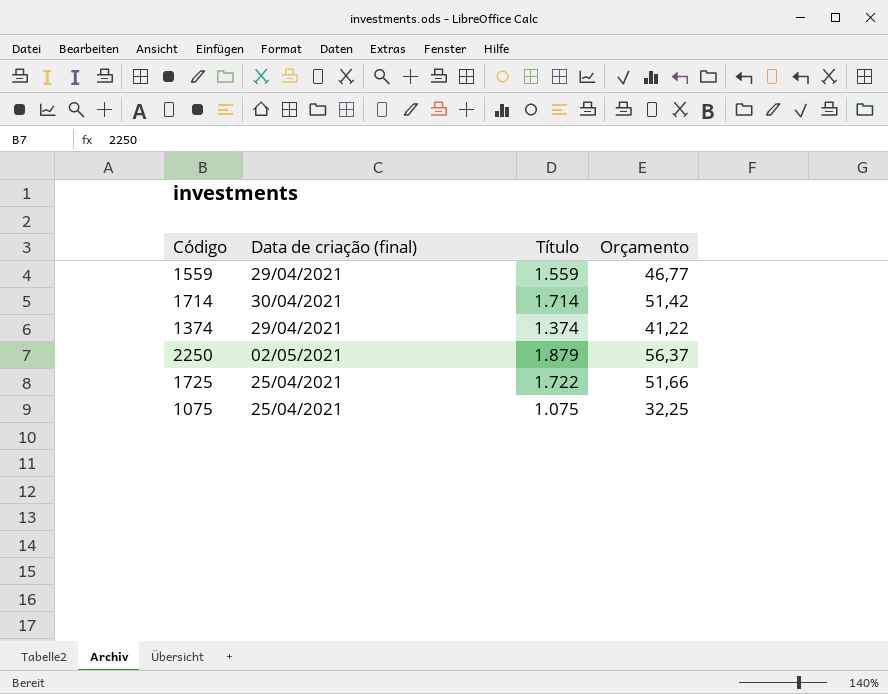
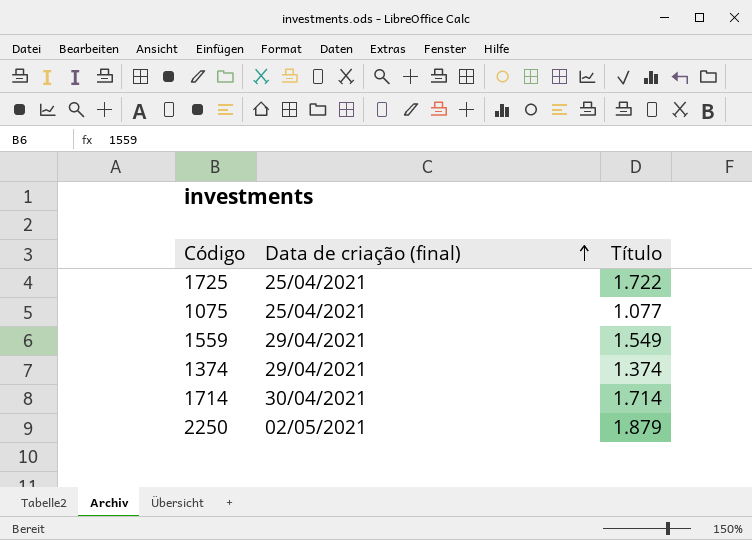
row order: none -> Data de criação (final) ascending
column Orçamento | formula: [Título] * 0,03 -> none
1075 | Título: 1.075 -> 1.077
1559 | Título: 1.559 -> 1.549

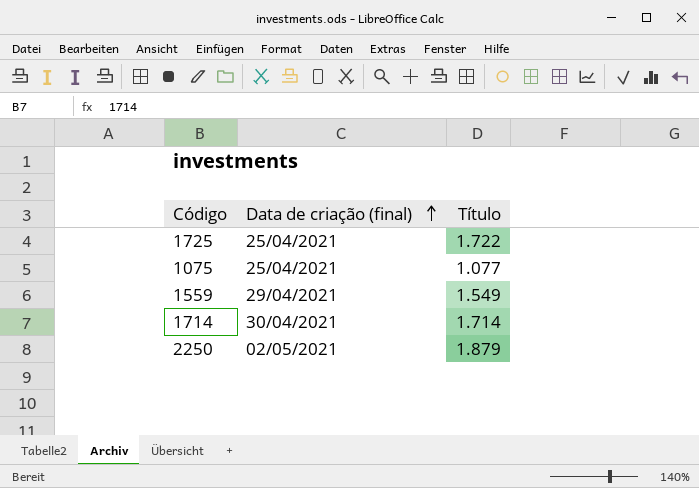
row 1374: 29/04/2021 | 1.374 -> none

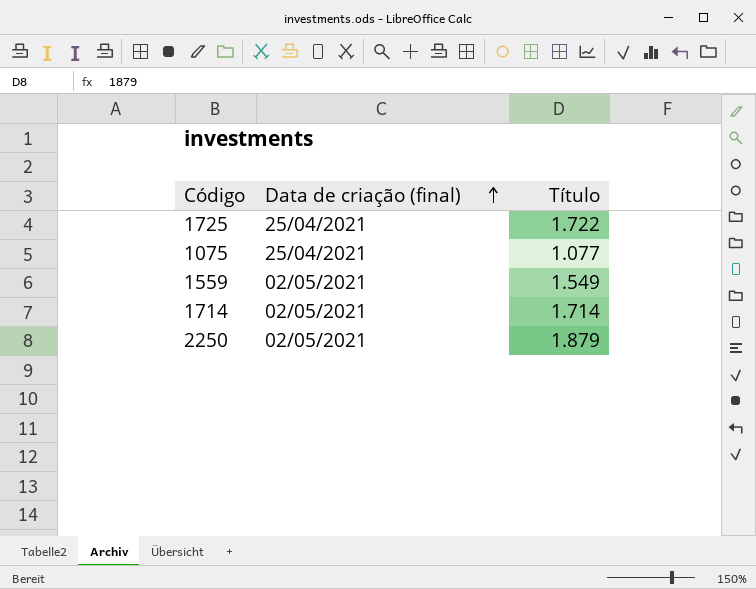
1559 | Data de criação (final): 29/04/2021 -> 02/05/2021
1714 | Data de criação (final): 30/04/2021 -> 02/05/2021

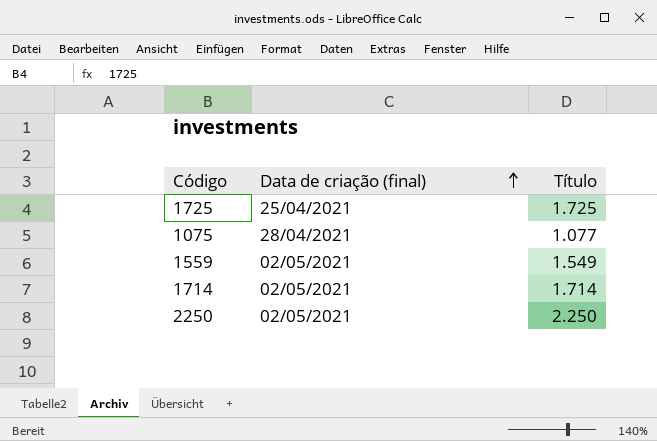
1725 | Título: 1.722 -> 1.725
1075 | Data de criação (final): 25/04/2021 -> 28/04/2021
2250 | Título: 1.879 -> 2.250

